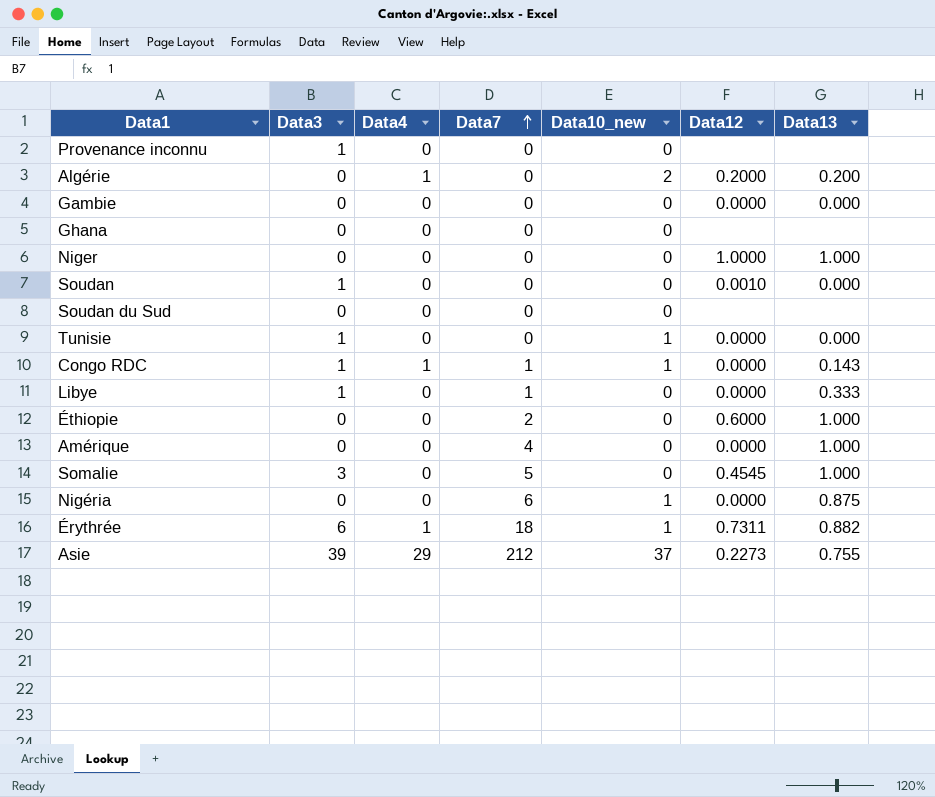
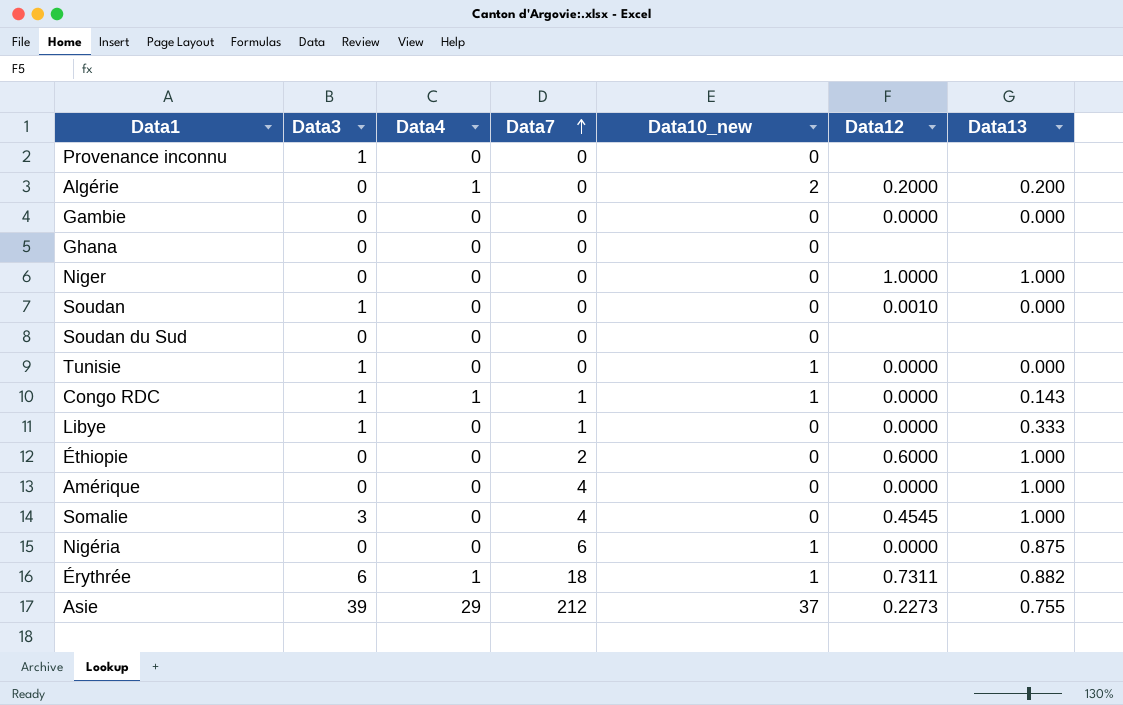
Somalie | Data7: 5 -> 4

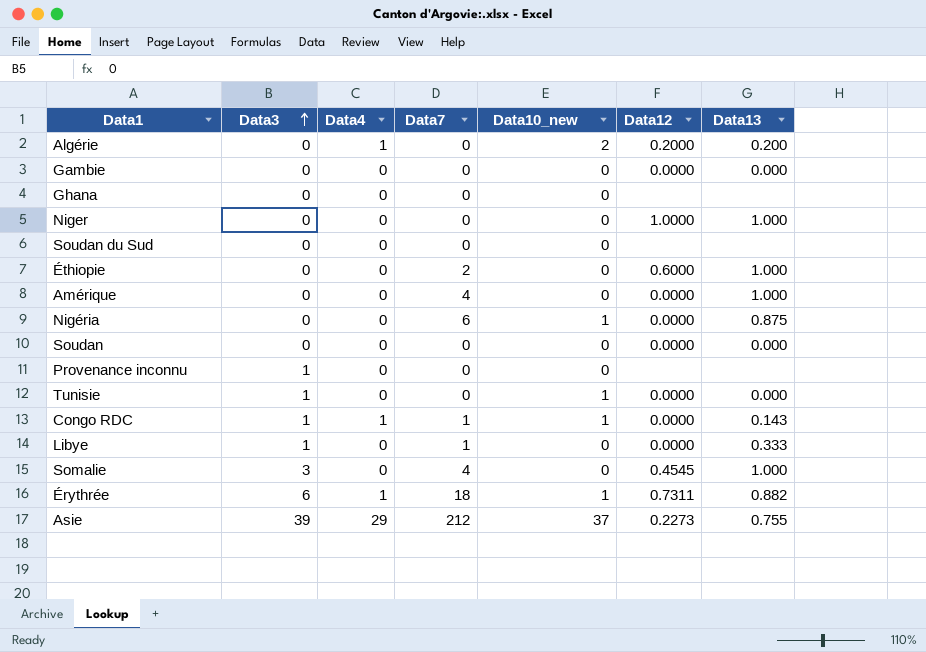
row order: Data7 ascending -> Data3 ascending
Soudan | Data3: 1 -> 0
Soudan | Data12: 0.0010 -> 0.0000

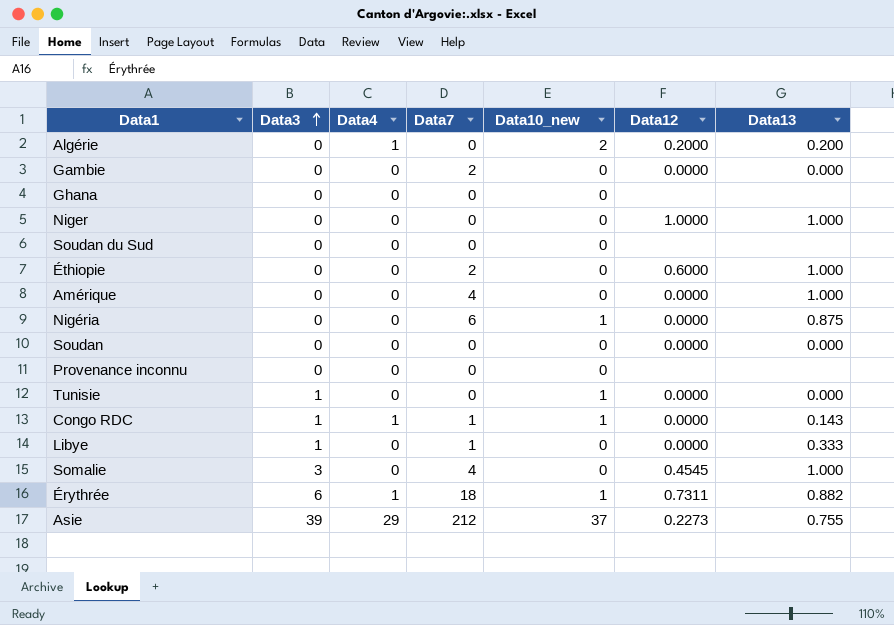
Gambie | Data7: 0 -> 2
Provenance inconnu | Data3: 1 -> 0

